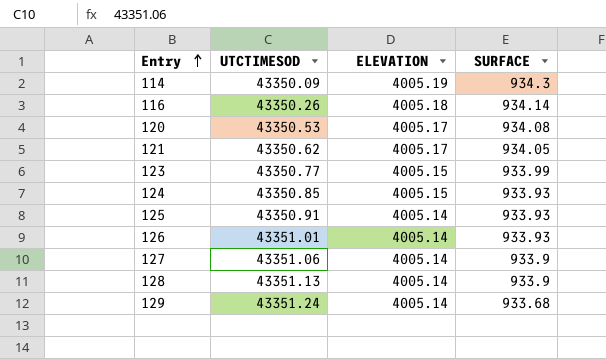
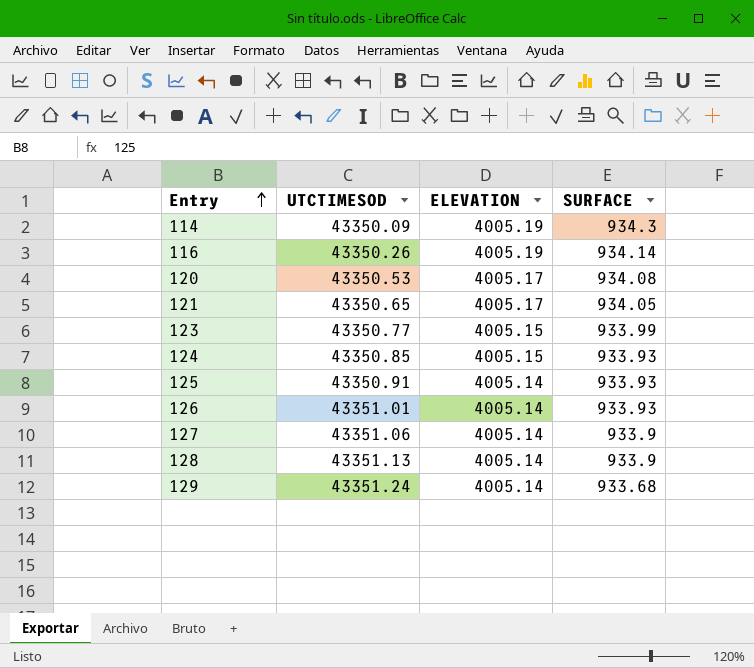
116 | ELEVATION: 4005.18 -> 4005.19
121 | UTCTIMESOD: 43350.62 -> 43350.65

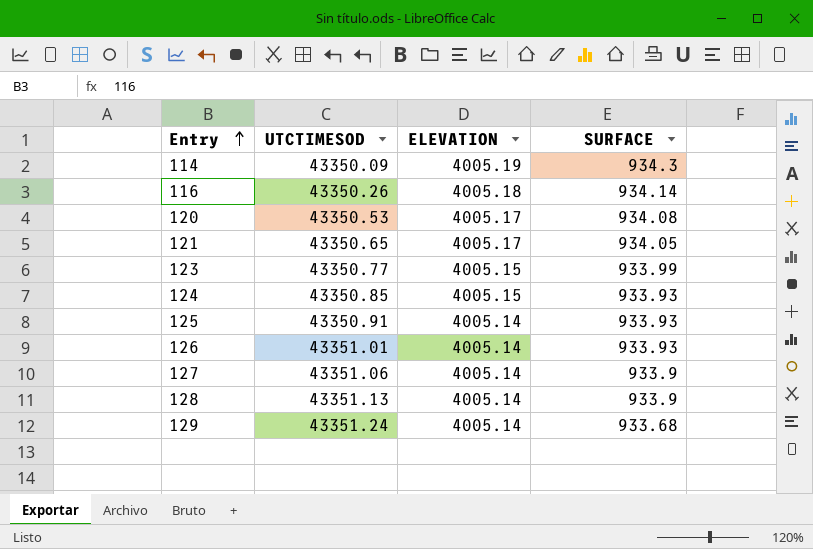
116 | ELEVATION: 4005.19 -> 4005.18

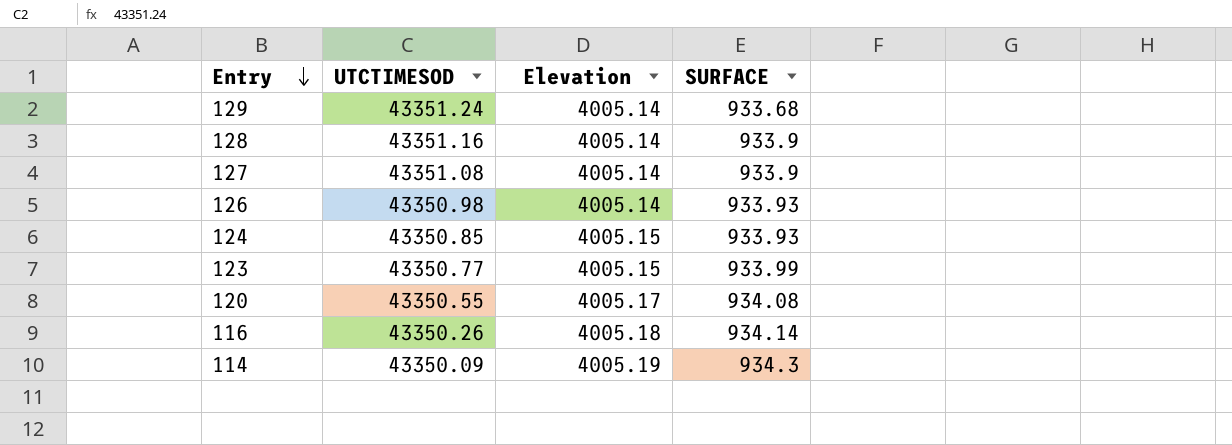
row order: Entry ascending -> Entry descending
column name: ELEVATION -> Elevation
row 121: 43350.65 | 4005.17 | 934.05 -> none
row 125: 43350.91 | 4005.14 | 933.93 -> none
128 | UTCTIMESOD: 43351.13 -> 43351.16
127 | UTCTIMESOD: 43351.06 -> 43351.08
126 | UTCTIMESOD: 43351.01 -> 43350.98
120 | UTCTIMESOD: 43350.53 -> 43350.55

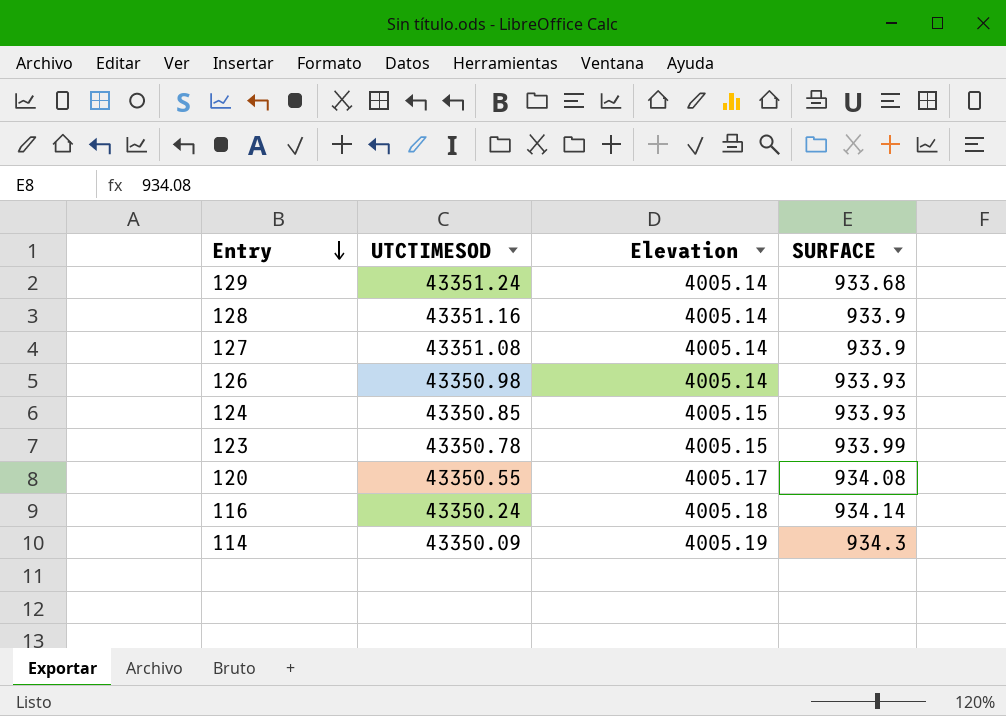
123 | UTCTIMESOD: 43350.77 -> 43350.78
116 | UTCTIMESOD: 43350.26 -> 43350.24

